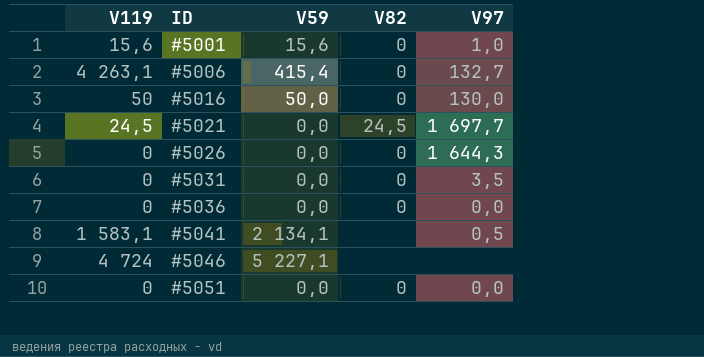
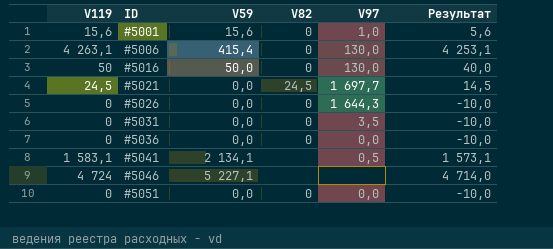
column Результат | formula: none -> [V119] - 10
#5006 | V97: 132,7 -> 130,0

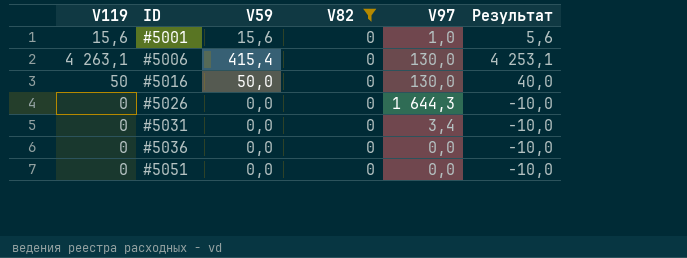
filter: none -> V82 = 0
#5031 | V97: 3,5 -> 3,4

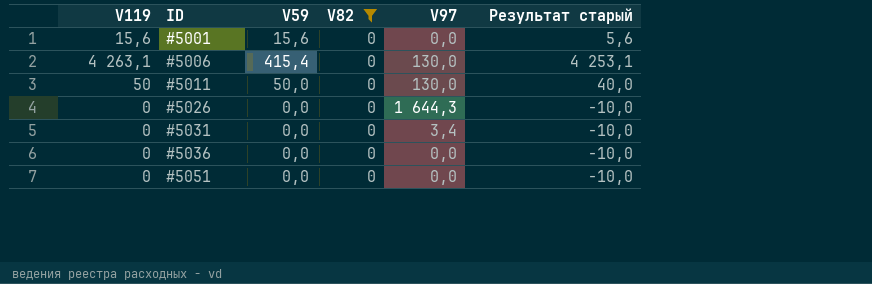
column name: Результат -> Результат старый
row #5016: 50 | 50,0 | 0 | 130,0 | 40,0 -> none
#5001 | V97: 1,0 -> 0,0
row #5011: none -> 50 | 50,0 | 0 | 130,0 | 40,0

